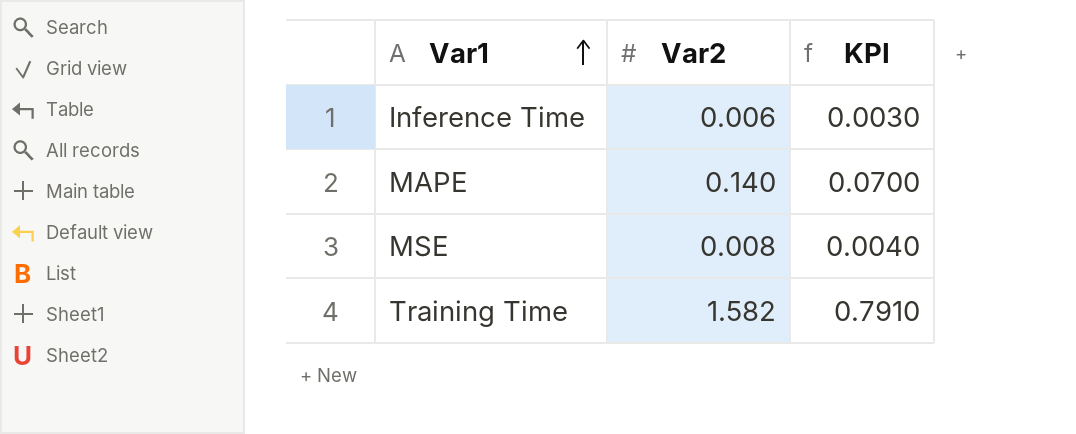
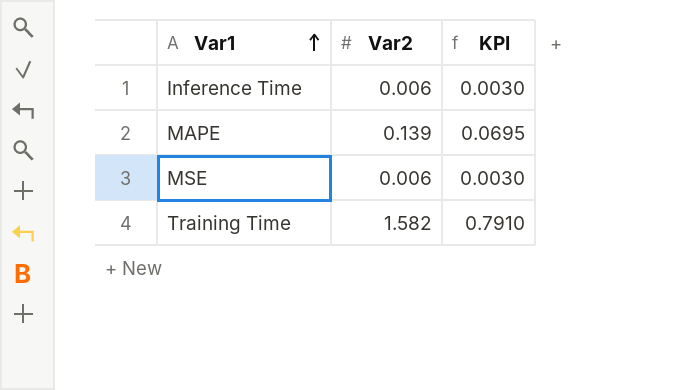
MAPE | Var2: 0.140 -> 0.139
MAPE | KPI: 0.0700 -> 0.0695
MSE | Var2: 0.008 -> 0.006
MSE | KPI: 0.0040 -> 0.0030

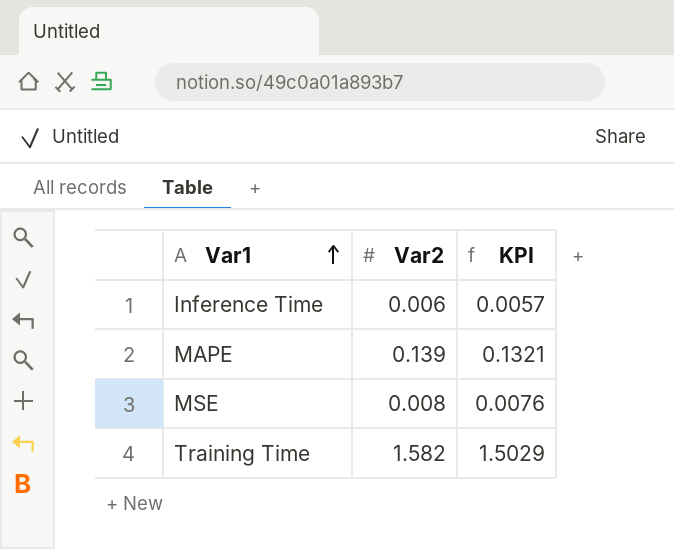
column KPI | formula: [Var2] * 0.5 -> [Var2] * 0.95
MSE | Var2: 0.006 -> 0.008

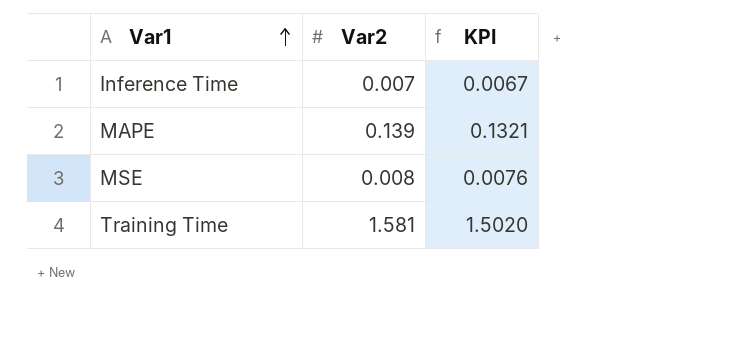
Inference Time | Var2: 0.006 -> 0.007
Inference Time | KPI: 0.0057 -> 0.0067
Training Time | Var2: 1.582 -> 1.581
Training Time | KPI: 1.5029 -> 1.5020

